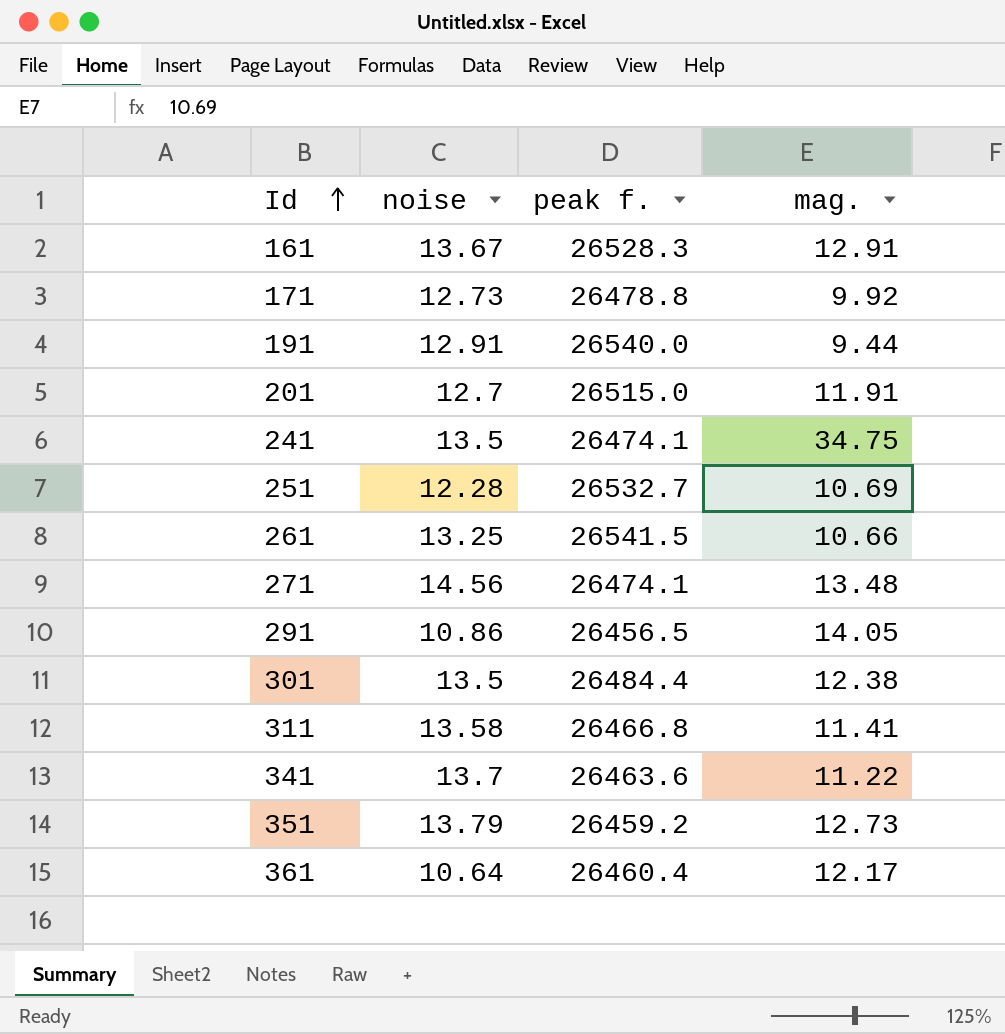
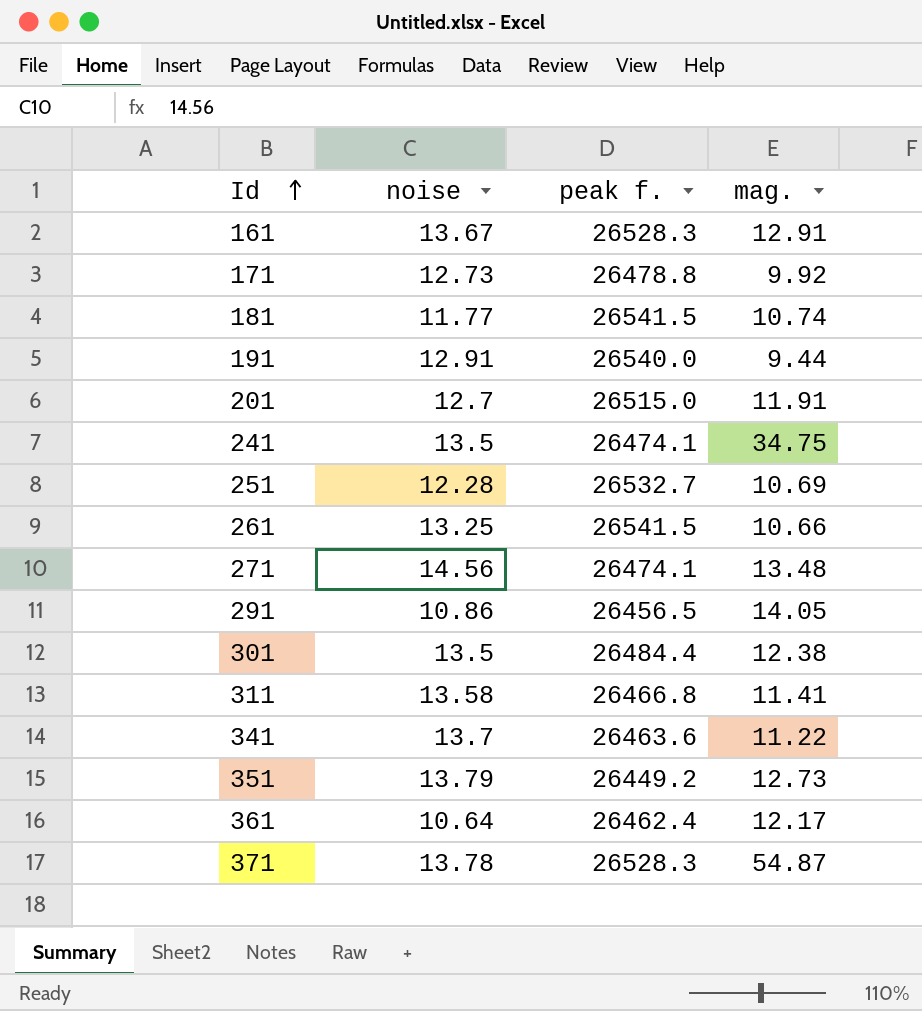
row 181: none -> 11.77 | 26541.5 | 10.74
351 | peak f.: 26459.2 -> 26449.2
361 | peak f.: 26460.4 -> 26462.4
row 371: none -> 13.78 | 26528.3 | 54.87

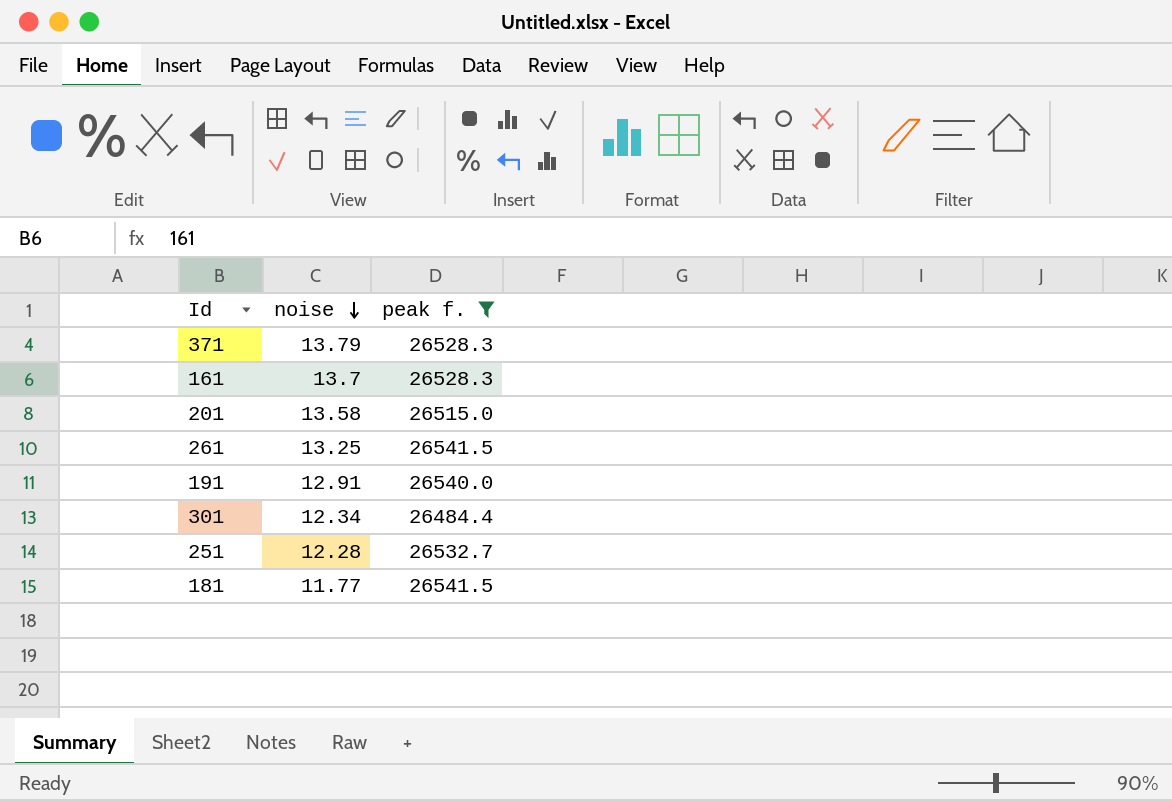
filter: none -> peak f. >= 26484.4
row order: Id ascending -> noise descending
column mag. | position: 4 -> none
371 | noise: 13.78 -> 13.79
161 | noise: 13.67 -> 13.7
201 | noise: 12.7 -> 13.58
301 | noise: 13.5 -> 12.34

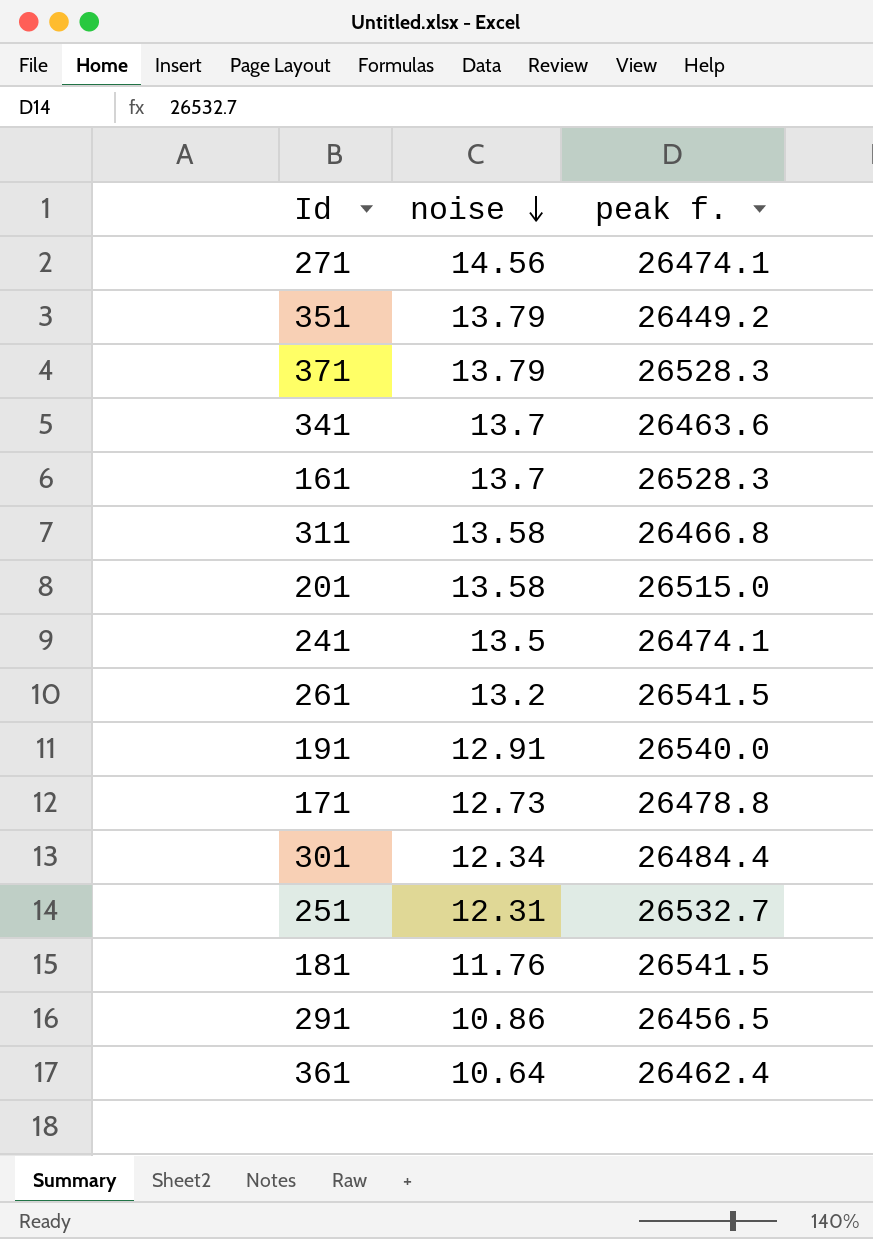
filter: peak f. >= 26484.4 -> none
261 | noise: 13.25 -> 13.2
251 | noise: 12.28 -> 12.31
181 | noise: 11.77 -> 11.76

